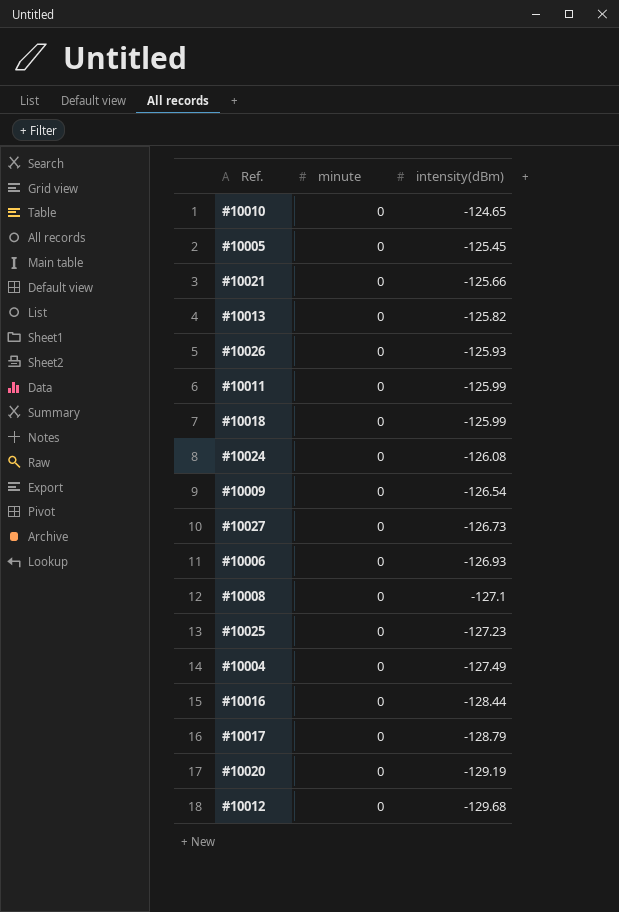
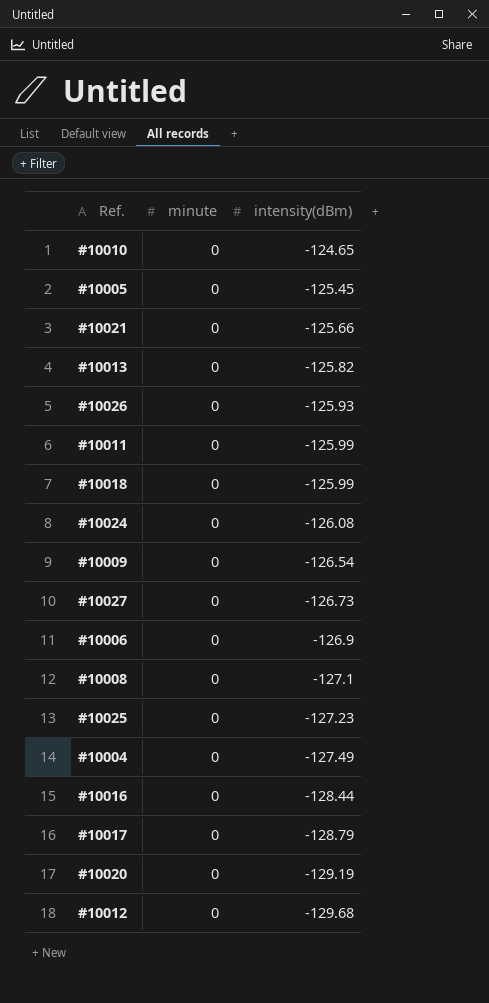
#10006 | intensity(dBm): -126.93 -> -126.9

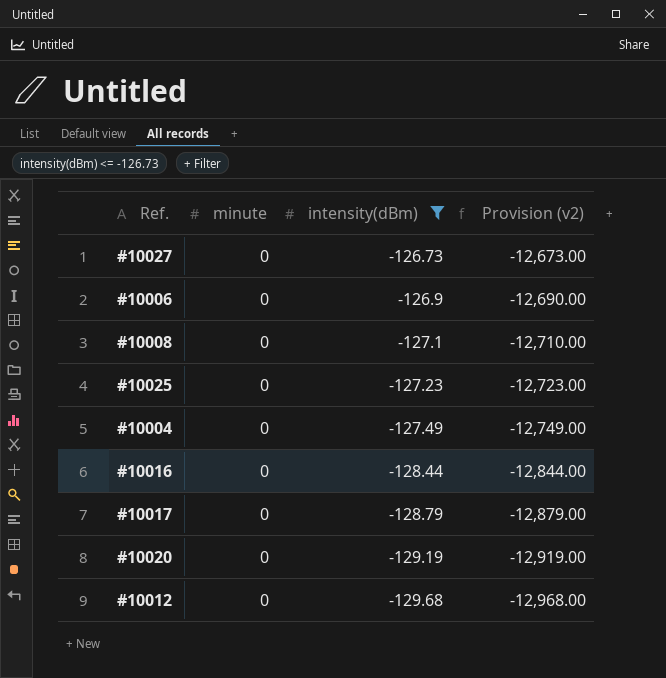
filter: none -> intensity(dBm) <= -126.73
column Provision (v2) | formula: none -> [intensity(dBm)] * 100

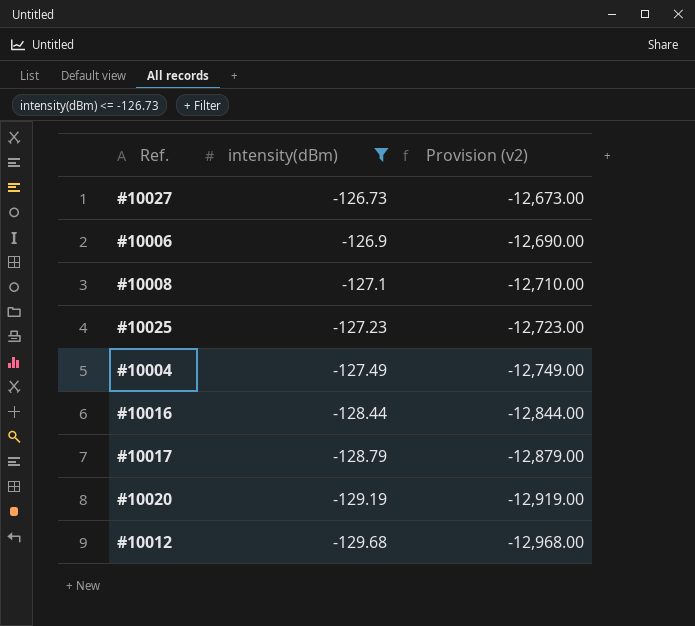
column minute | position: 2 -> none

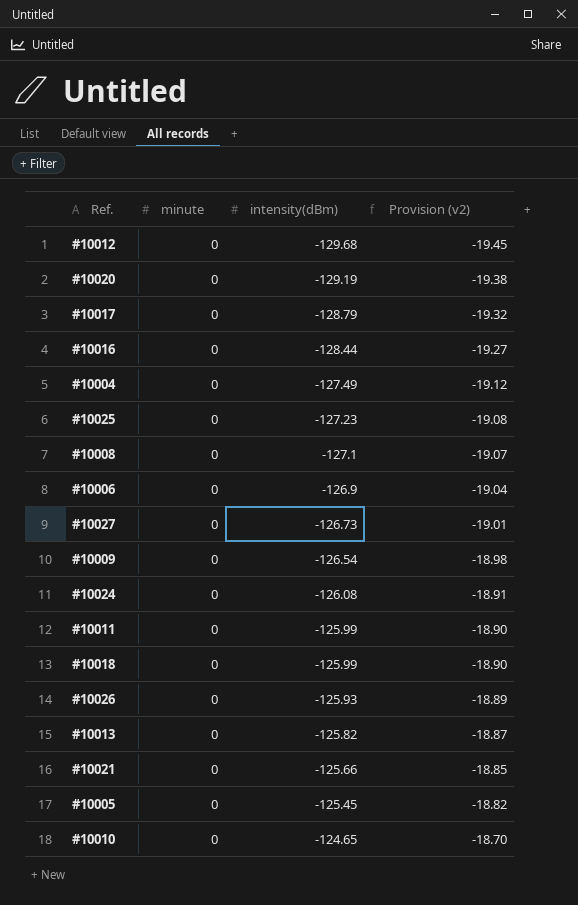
filter: intensity(dBm) <= -126.73 -> none
row order: intensity(dBm) descending -> intensity(dBm) ascending
column minute | position: none -> 2
column Provision (v2) | formula: [intensity(dBm)] * 100 -> [intensity(dBm)] * 0.15

